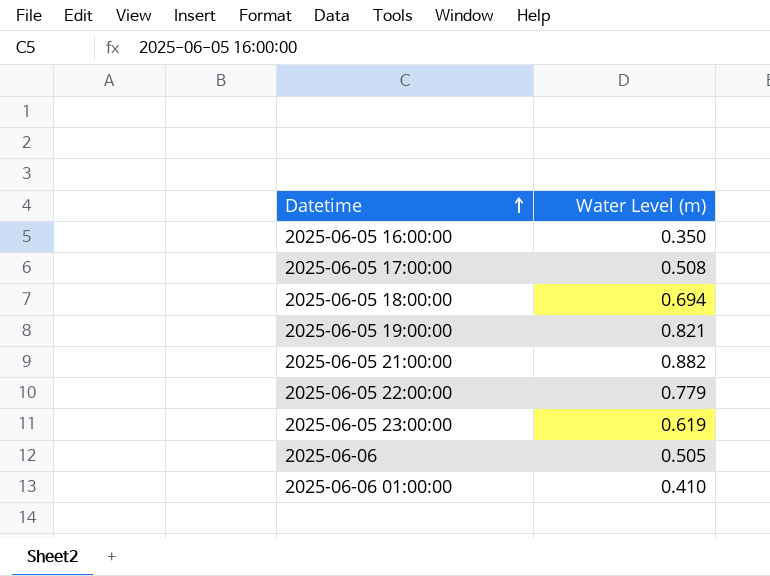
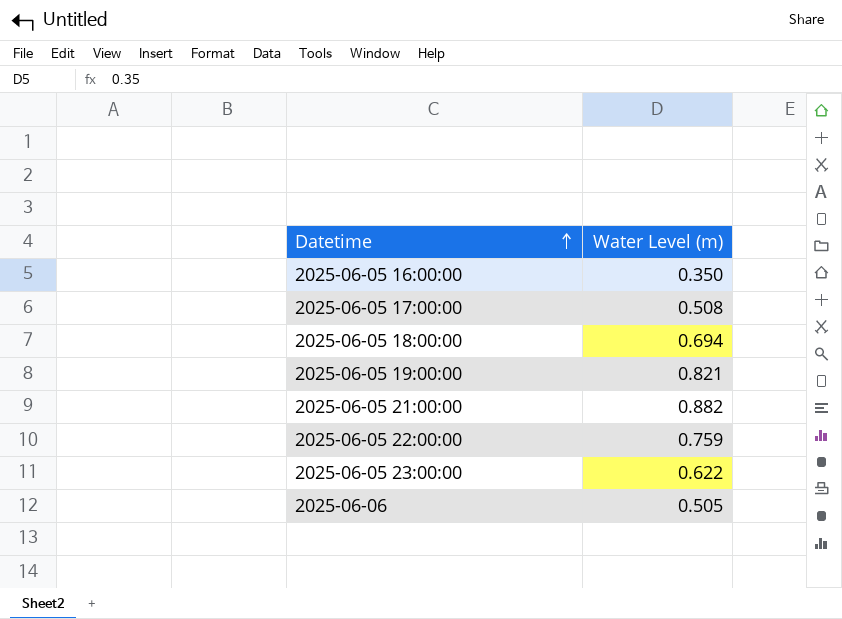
row 2025-06-06 01:00:00: 0.410 -> none
2025-06-05 22:00:00 | Water Level (m): 0.779 -> 0.759
2025-06-05 23:00:00 | Water Level (m): 0.619 -> 0.622

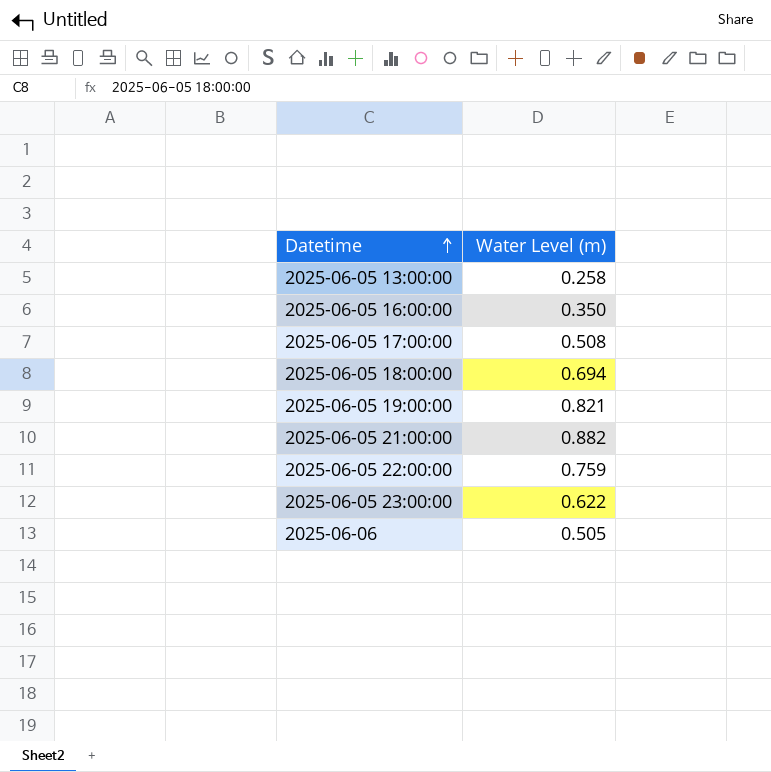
row 2025-06-05 13:00:00: none -> 0.258

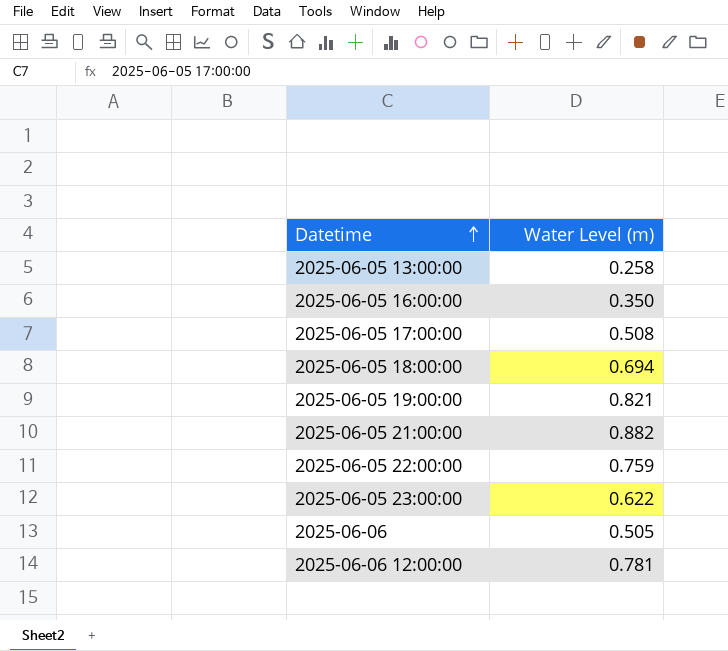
row 2025-06-06 12:00:00: none -> 0.781

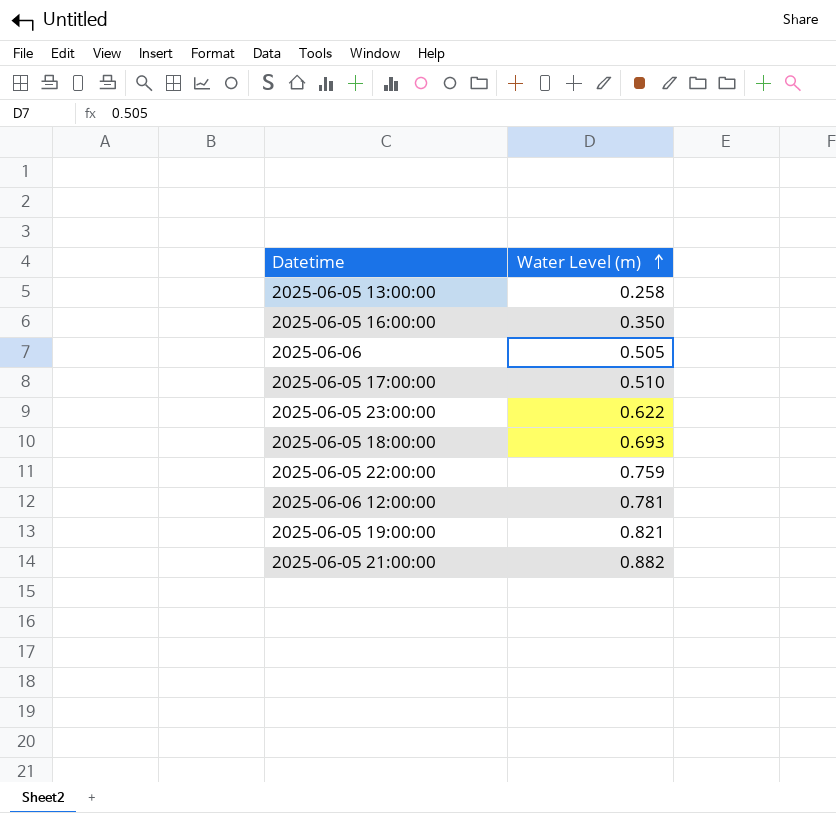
row order: Datetime ascending -> Water Level (m) ascending
2025-06-05 17:00:00 | Water Level (m): 0.508 -> 0.510
2025-06-05 18:00:00 | Water Level (m): 0.694 -> 0.693

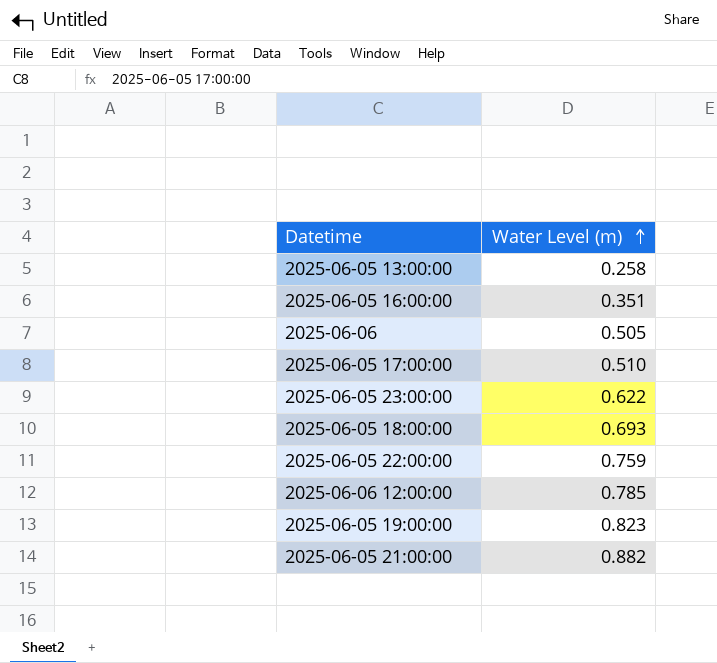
2025-06-05 16:00:00 | Water Level (m): 0.350 -> 0.351
2025-06-06 12:00:00 | Water Level (m): 0.781 -> 0.785
2025-06-05 19:00:00 | Water Level (m): 0.821 -> 0.823

